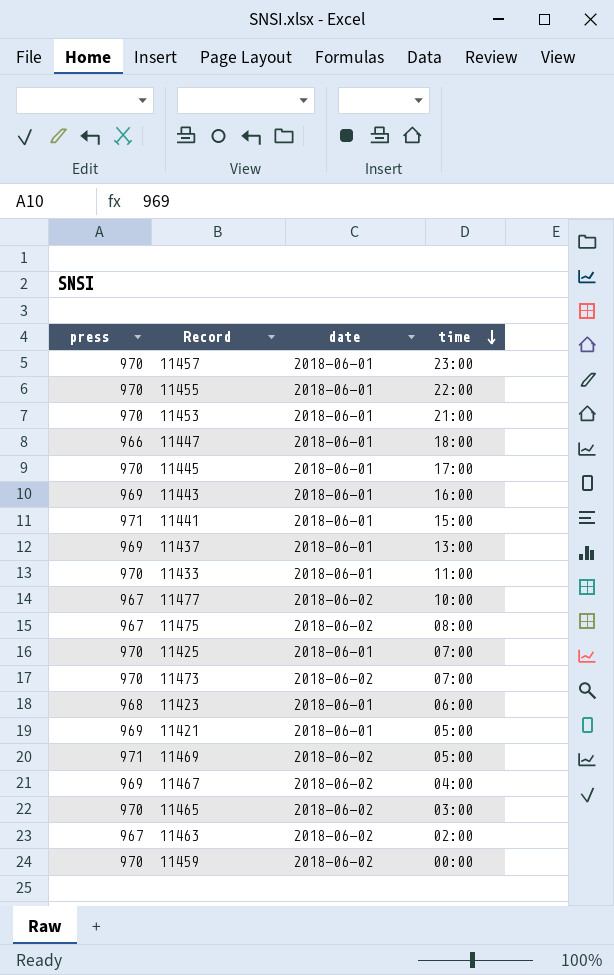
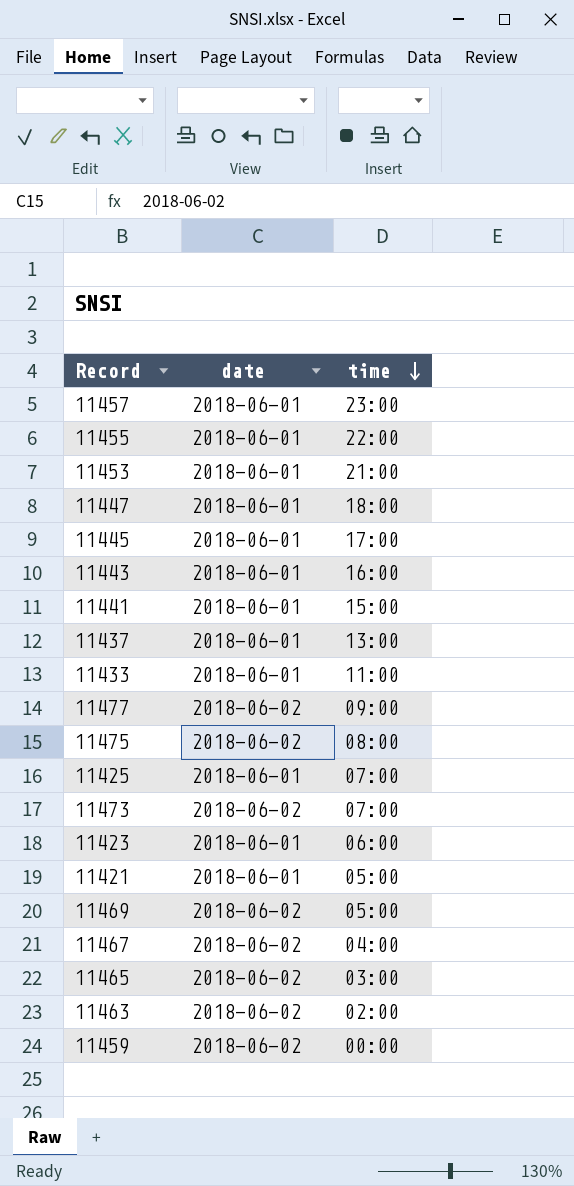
column press | position: 1 -> none
11477 | time: 10:00 -> 09:00

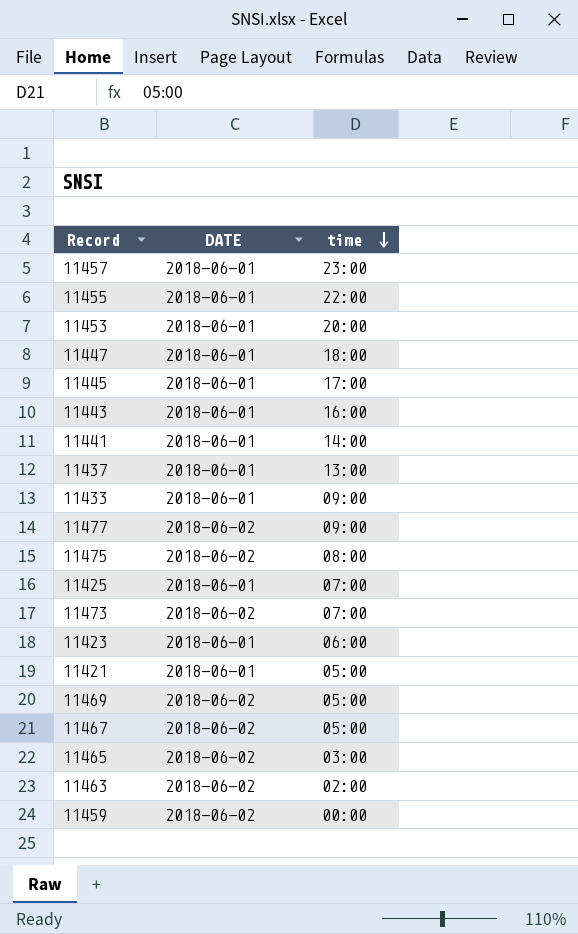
column name: date -> DATE
11453 | time: 21:00 -> 20:00
11441 | time: 15:00 -> 14:00
11433 | time: 11:00 -> 09:00
11467 | time: 04:00 -> 05:00

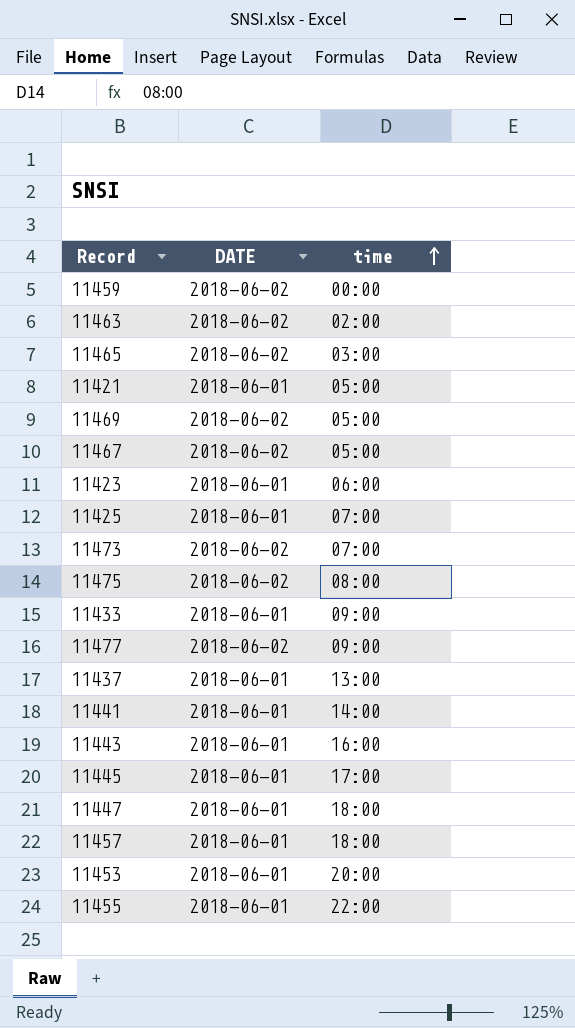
row order: time descending -> time ascending
11457 | time: 23:00 -> 18:00

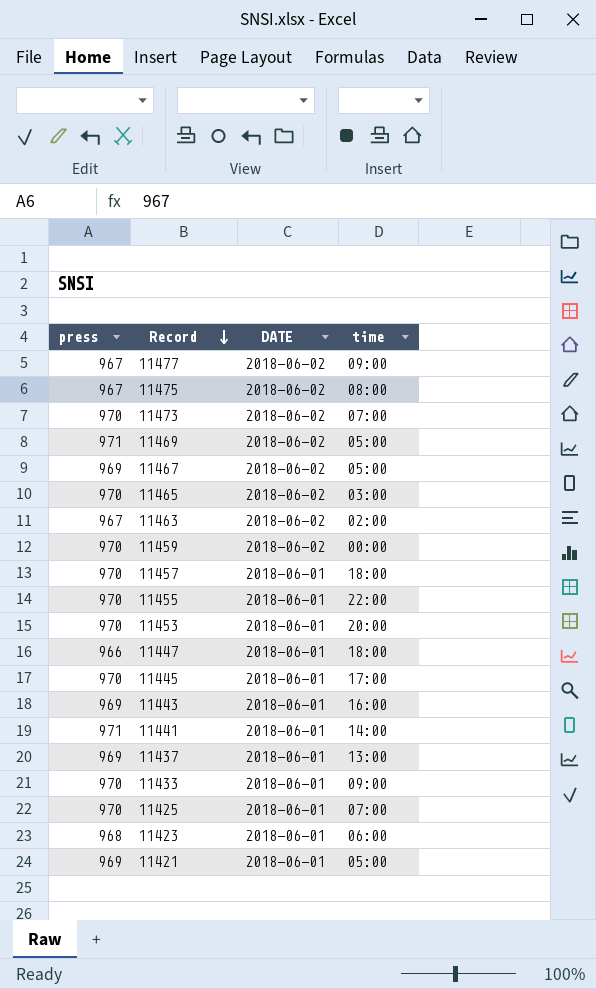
row order: time ascending -> Record descending
column press | position: none -> 1

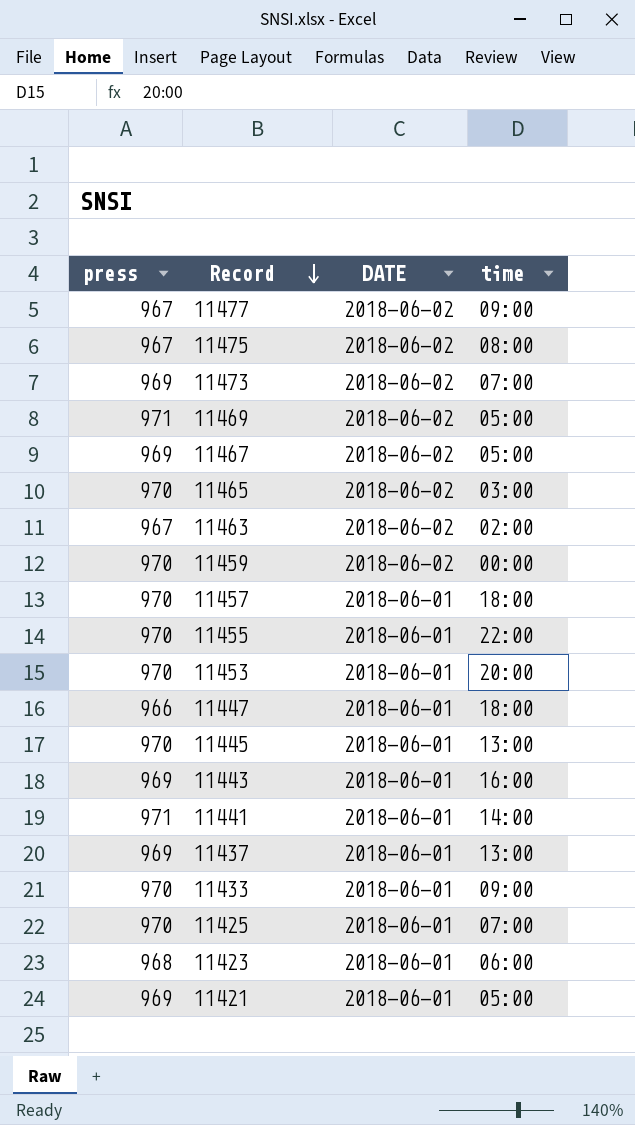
11473 | press: 970 -> 969
11445 | time: 17:00 -> 13:00

